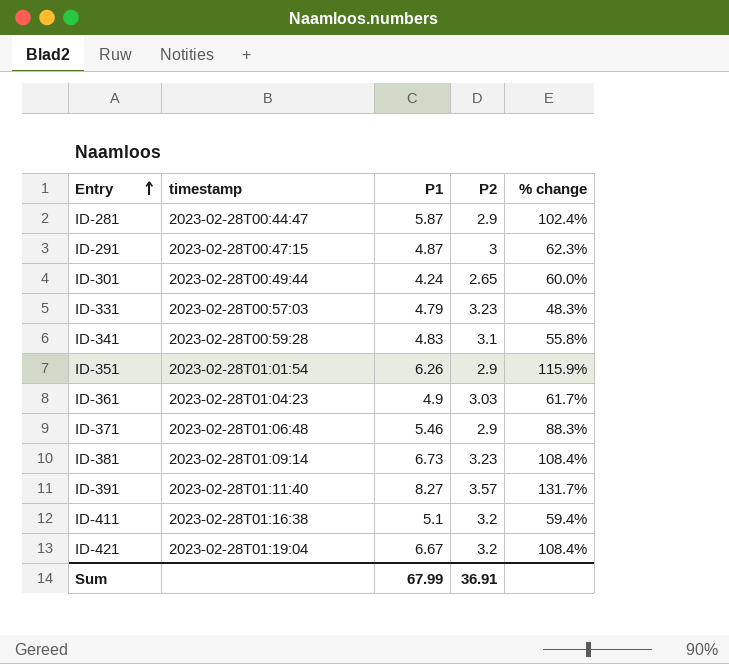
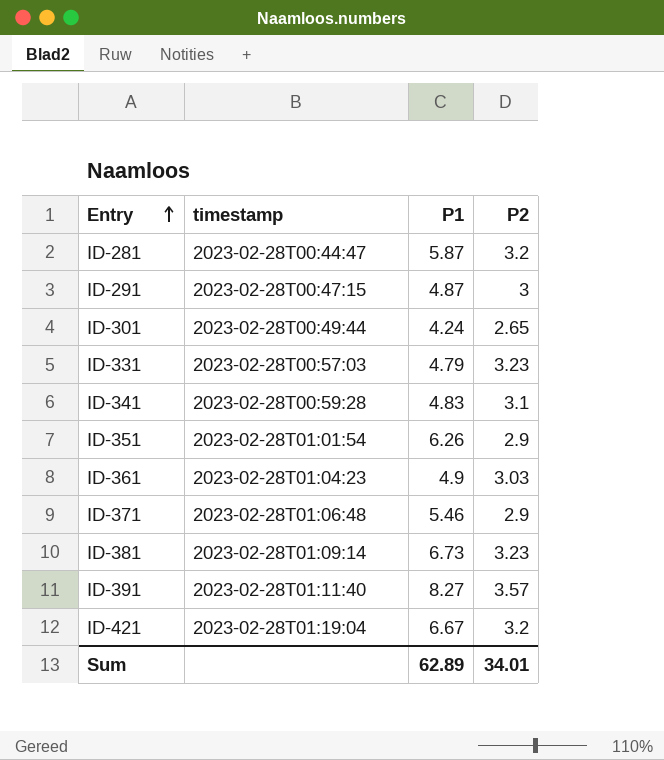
column % change | formula: ([P1] - [P2]) / [P2] -> none
row ID-411: 2023-02-28T01:16:38 | 5.1 | 3.2 | 59.4% -> none
ID-281 | P2: 2.9 -> 3.2
Sum | P1: 67.99 -> 62.89
Sum | P2: 36.91 -> 34.01

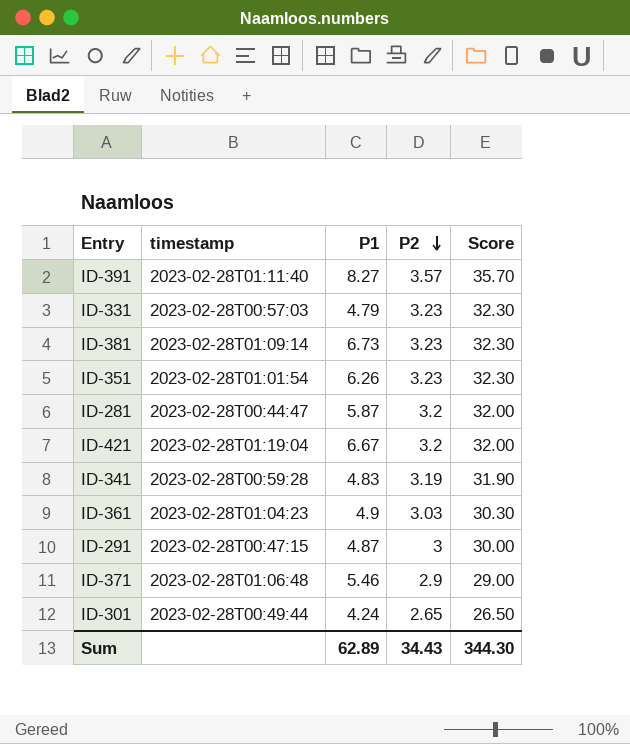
row order: Entry ascending -> P2 descending
column Score | formula: none -> [P2] * 10
ID-351 | P2: 2.9 -> 3.23
ID-341 | P2: 3.1 -> 3.19
Sum | P2: 34.01 -> 34.43

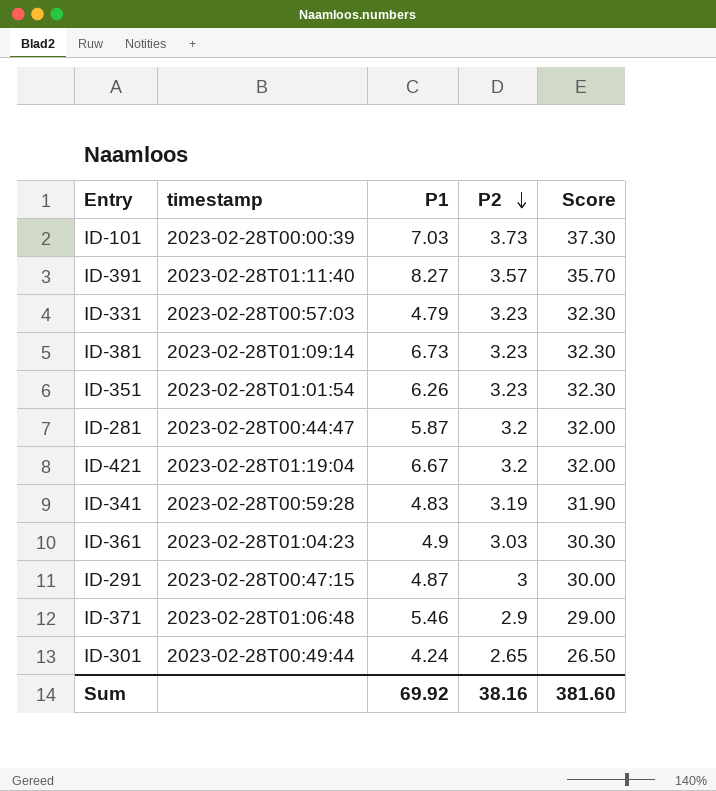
row ID-101: none -> 2023-02-28T00:00:39 | 7.03 | 3.73 | 37.30
Sum | P1: 62.89 -> 69.92
Sum | P2: 34.43 -> 38.16
Sum | Score: 344.30 -> 381.60

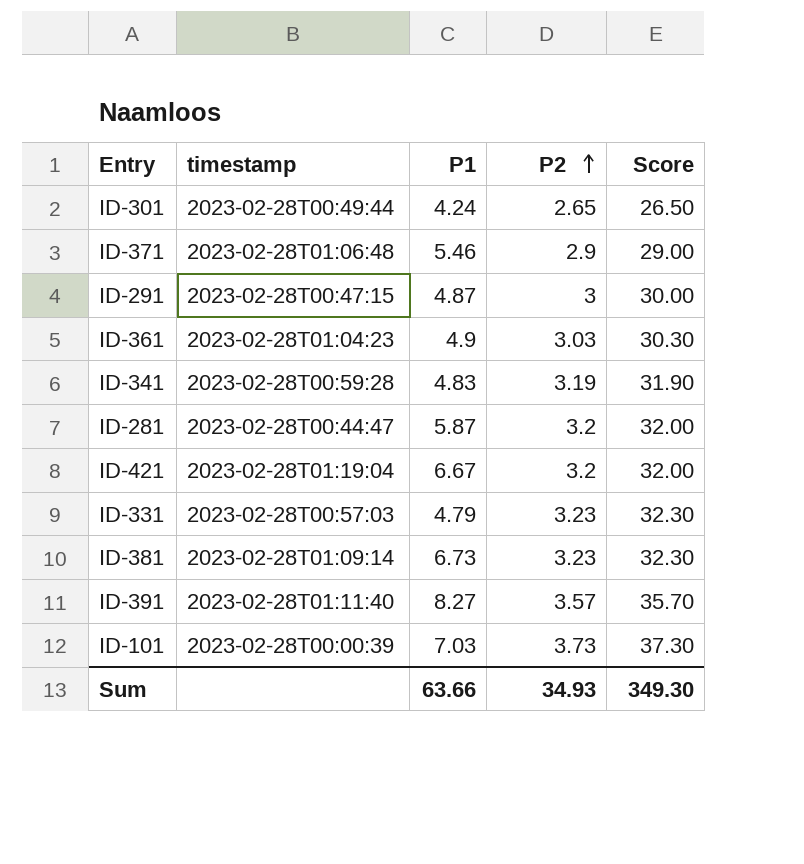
row order: P2 descending -> P2 ascending
row ID-351: 2023-02-28T01:01:54 | 6.26 | 3.23 | 32.30 -> none
Sum | P1: 69.92 -> 63.66
Sum | P2: 38.16 -> 34.93
Sum | Score: 381.60 -> 349.30

